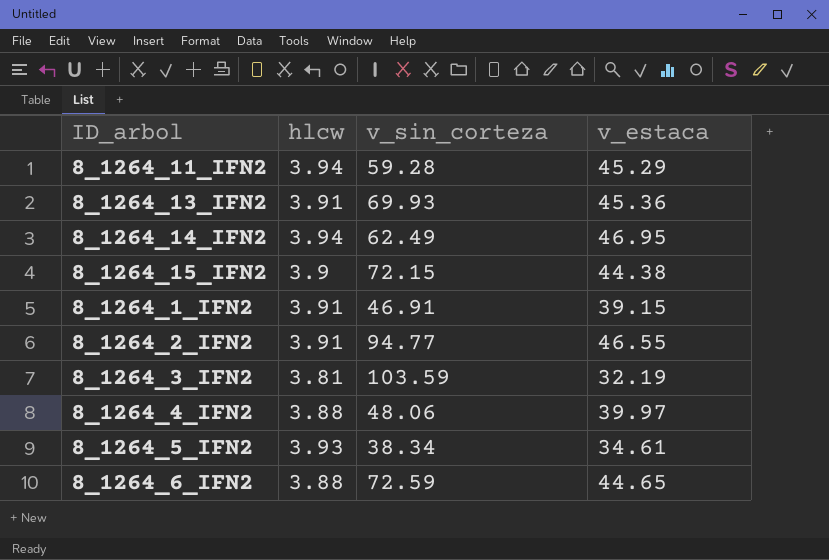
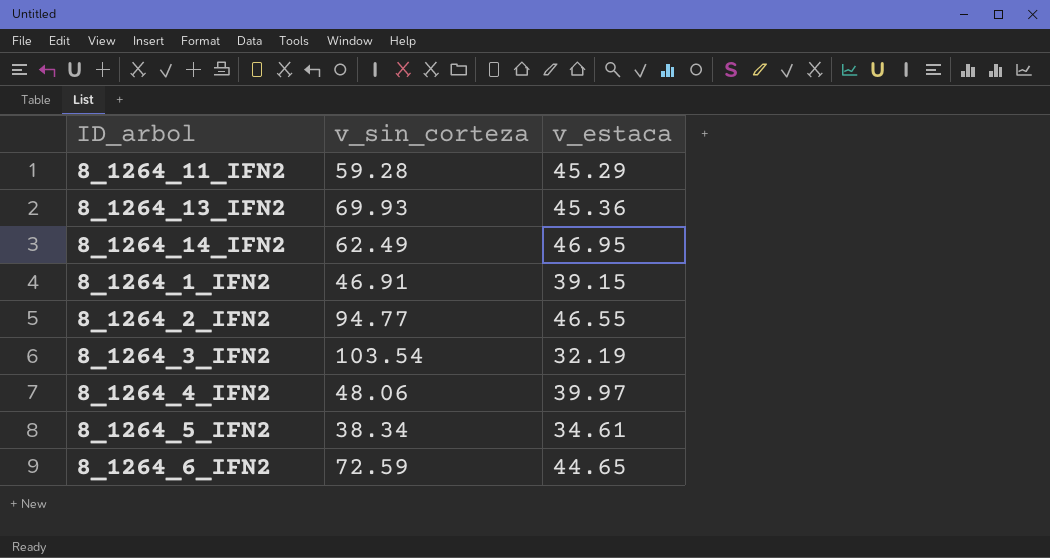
column hlcw | position: 2 -> none
row 8_1264_15_IFN2: 3.9 | 72.15 | 44.38 -> none
8_1264_3_IFN2 | v_sin_corteza: 103.59 -> 103.54

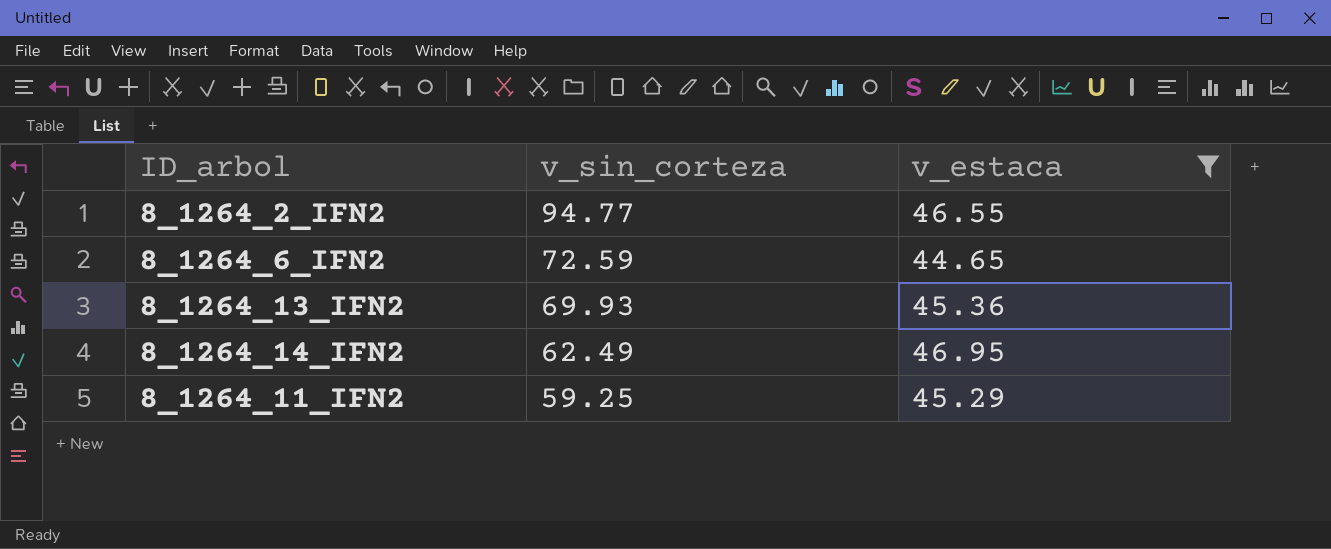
filter: none -> v_estaca >= 44.65
row order: none -> v_sin_corteza descending
8_1264_11_IFN2 | v_sin_corteza: 59.28 -> 59.25

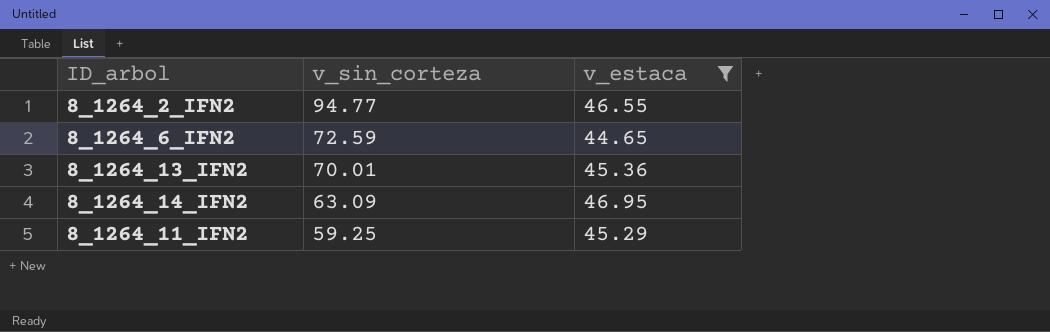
8_1264_13_IFN2 | v_sin_corteza: 69.93 -> 70.01
8_1264_14_IFN2 | v_sin_corteza: 62.49 -> 63.09

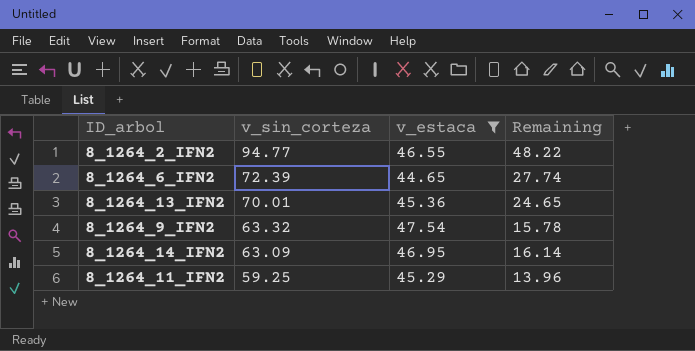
column Remaining | formula: none -> [v_sin_corteza] - [v_estaca]
8_1264_6_IFN2 | v_sin_corteza: 72.59 -> 72.39
row 8_1264_9_IFN2: none -> 63.32 | 47.54 | 15.78

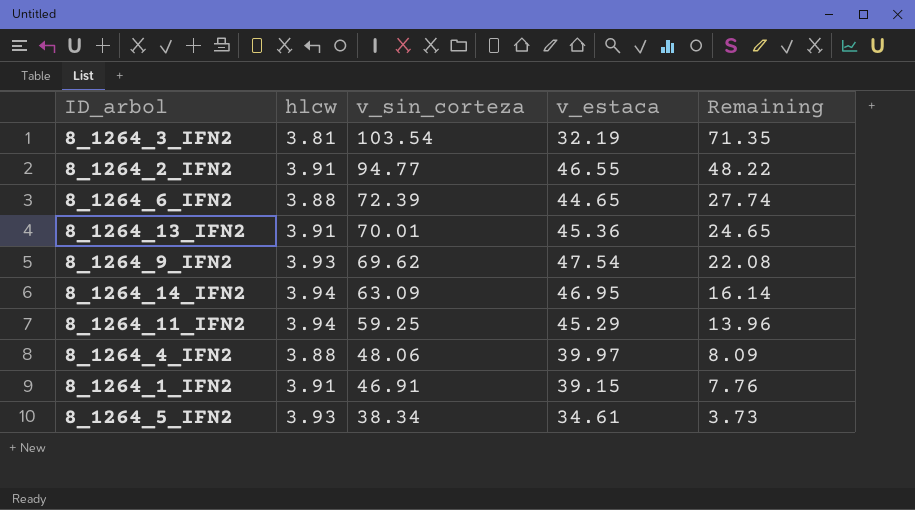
filter: v_estaca >= 44.65 -> none
column hlcw | position: none -> 2
8_1264_9_IFN2 | v_sin_corteza: 63.32 -> 69.62
8_1264_9_IFN2 | Remaining: 15.78 -> 22.08

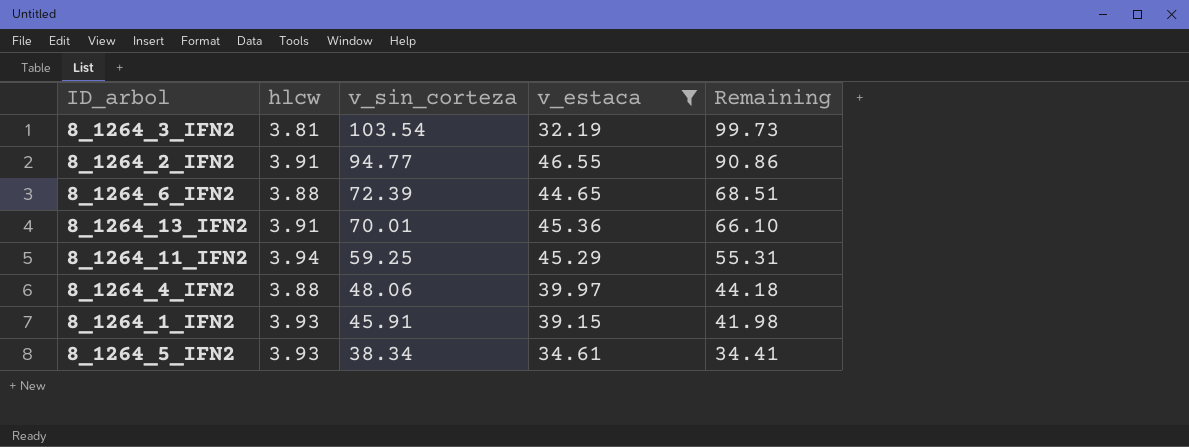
filter: none -> v_estaca <= 46.55
column Remaining | formula: [v_sin_corteza] - [v_estaca] -> [v_sin_corteza] - [hlcw]
8_1264_1_IFN2 | hlcw: 3.91 -> 3.93
8_1264_1_IFN2 | v_sin_corteza: 46.91 -> 45.91

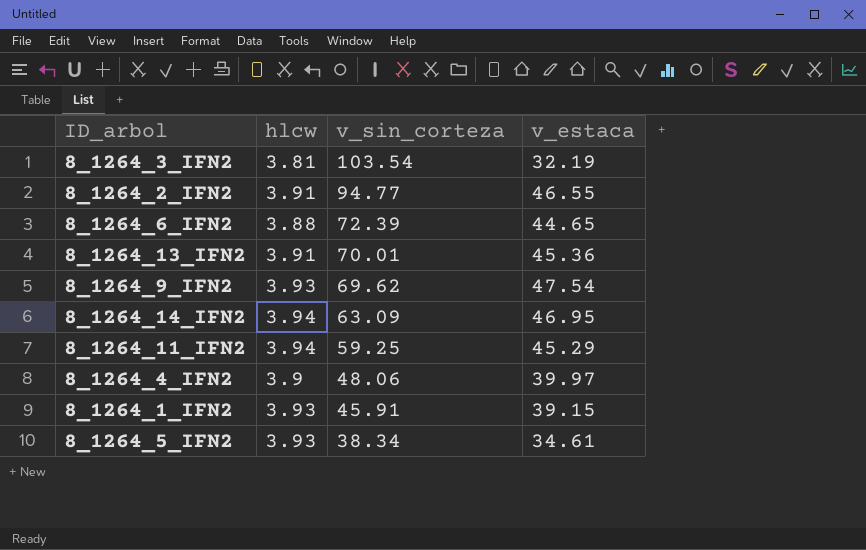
filter: v_estaca <= 46.55 -> none
column Remaining | formula: [v_sin_corteza] - [hlcw] -> none
8_1264_4_IFN2 | hlcw: 3.88 -> 3.9

